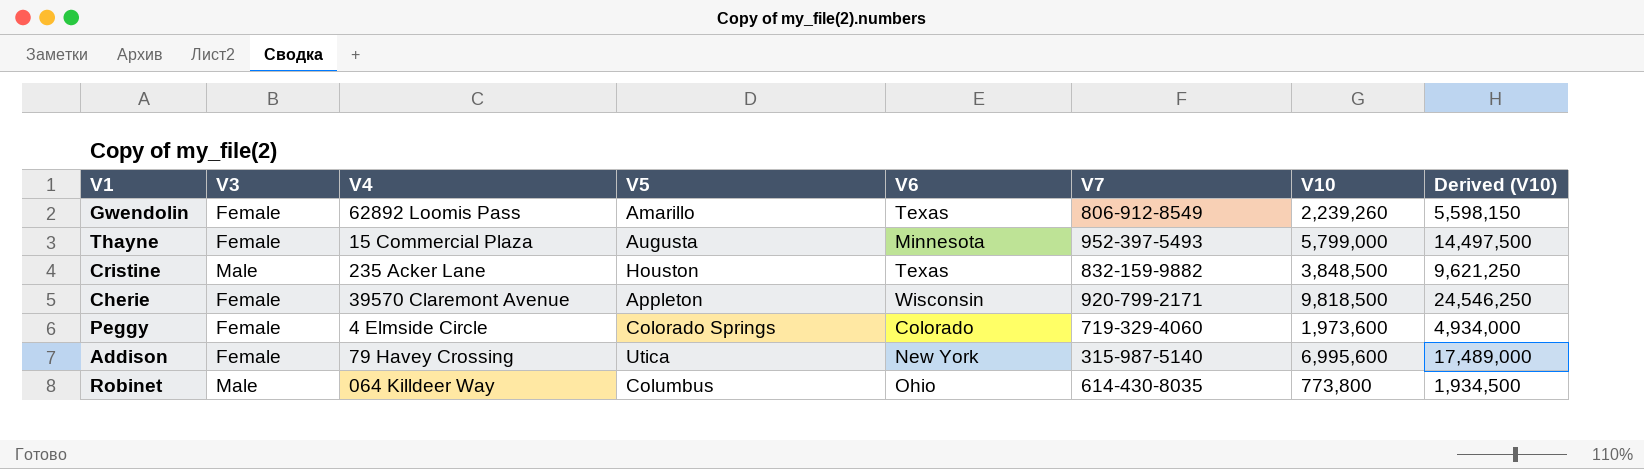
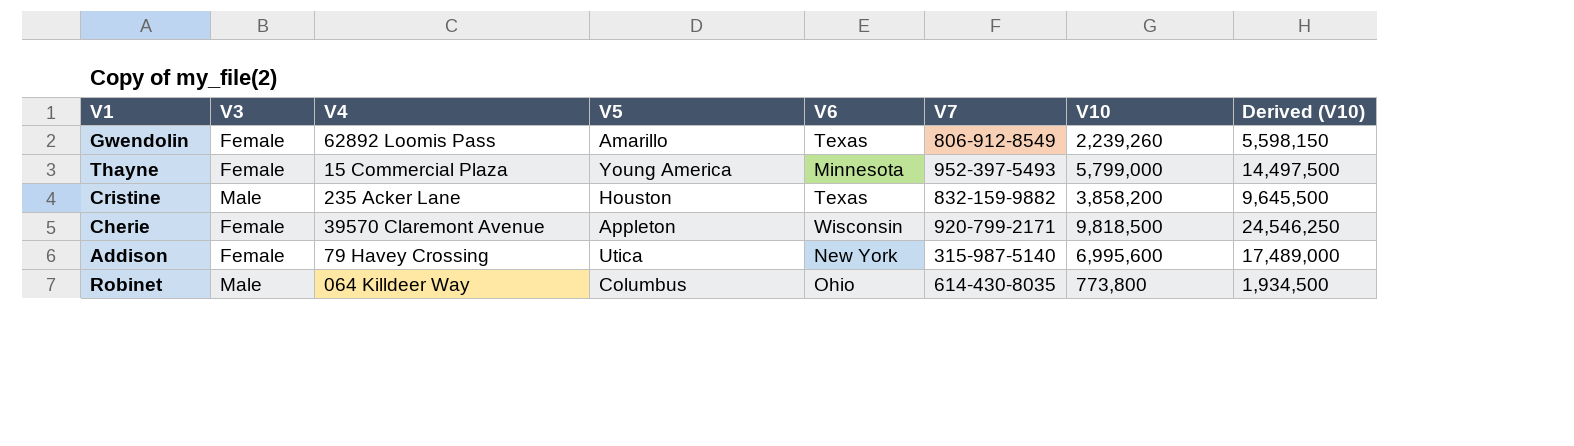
row Peggy: Female | 4 Elmside Circle | Colorado Springs | Colorado | 719-329-4060 | 1,973,600 | 4,934,000 -> none
Thayne | V5: Augusta -> Young America
Cristine | V10: 3,848,500 -> 3,858,200
Cristine | Derived (V10): 9,621,250 -> 9,645,500

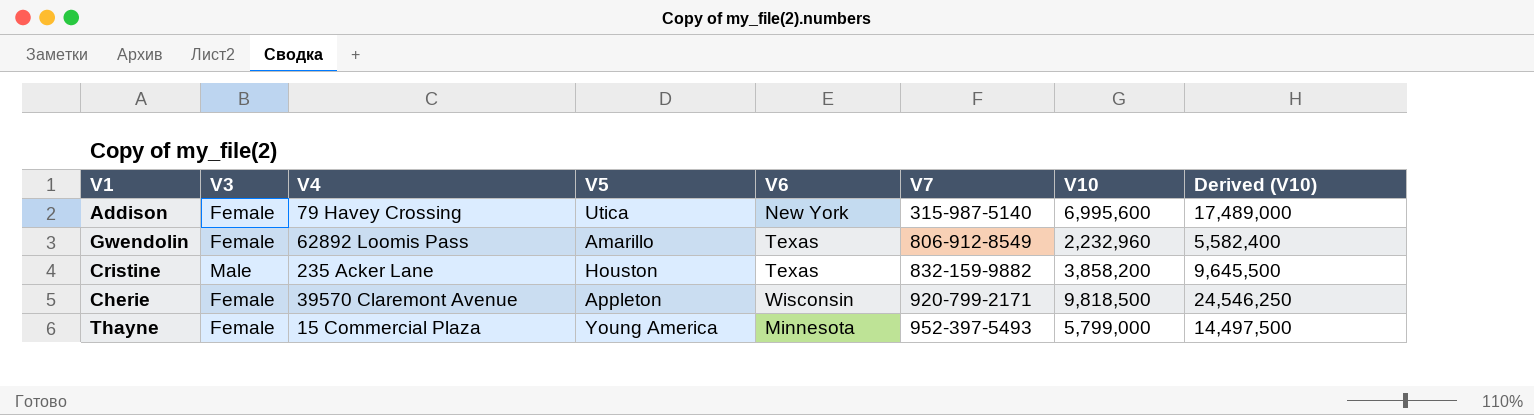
row order: none -> V7 ascending
row Robinet: Male | 064 Killdeer Way | Columbus | Ohio | 614-430-8035 | 773,800 | 1,934,500 -> none
Gwendolin | V10: 2,239,260 -> 2,232,960
Gwendolin | Derived (V10): 5,598,150 -> 5,582,400

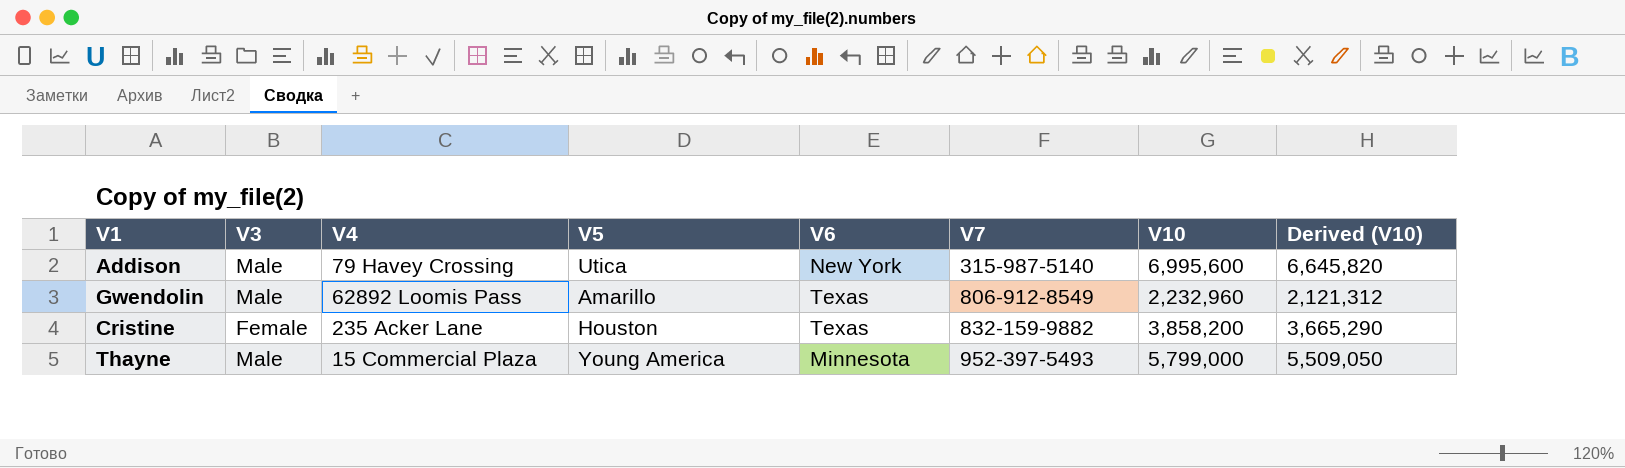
column Derived (V10) | formula: [V10] * 2.5 -> [V10] * 0.95
row Cherie: Female | 39570 Claremont Avenue | Appleton | Wisconsin | 920-799-2171 | 9,818,500 | 24,546,250 -> none
Addison | V3: Female -> Male
Gwendolin | V3: Female -> Male
Cristine | V3: Male -> Female
Thayne | V3: Female -> Male

